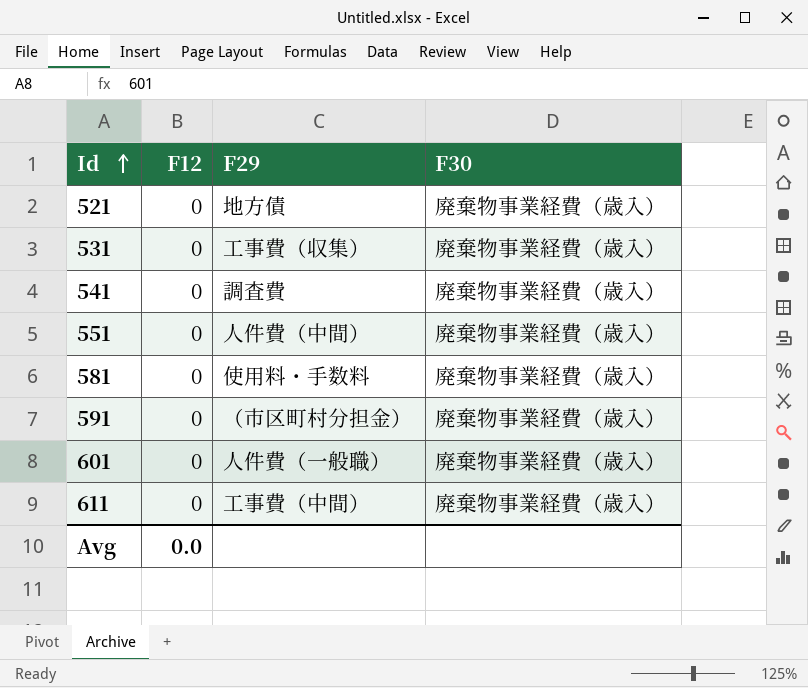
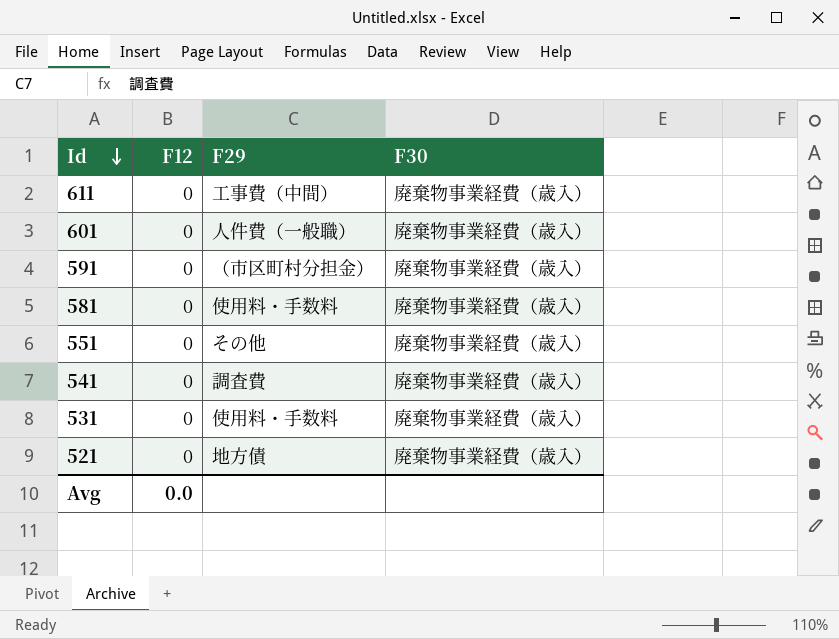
row order: Id ascending -> Id descending
551 | F29: 人件費（中間） -> その他
531 | F29: 工事費（収集） -> 使用料・手数料

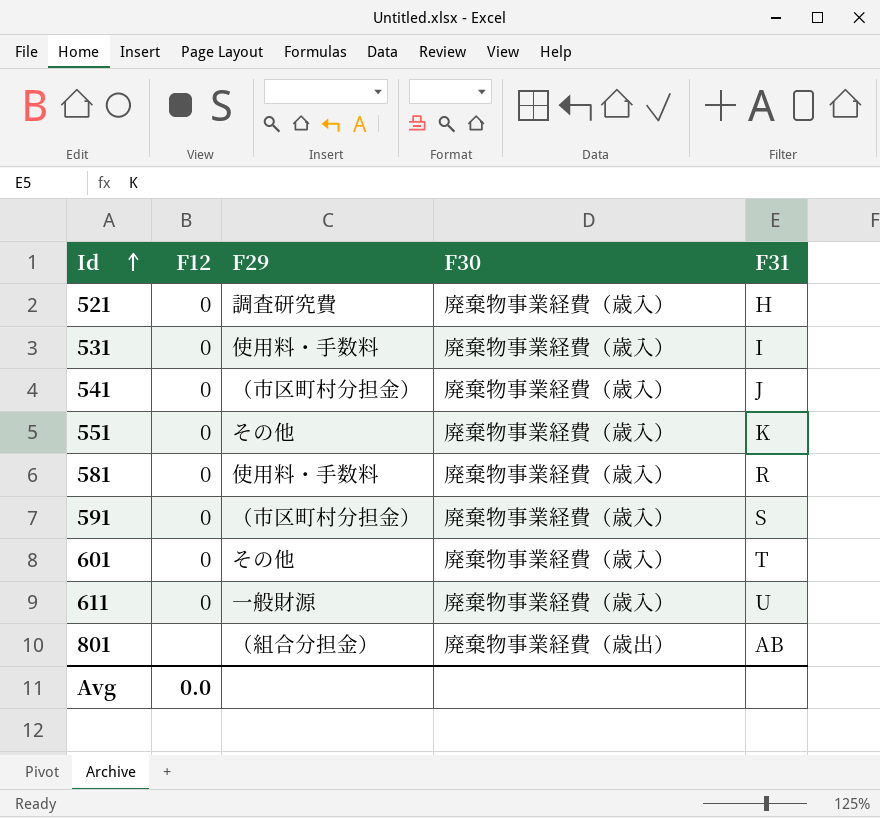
row order: Id descending -> Id ascending
column F31 | position: none -> 5
521 | F29: 地方債 -> 調査研究費
541 | F29: 調査費 -> （市区町村分担金）
601 | F29: 人件費（一般職） -> その他
611 | F29: 工事費（中間） -> 一般財源
row 801: none -> none | （組合分担金） | 廃棄物事業経費（歳出） | AB

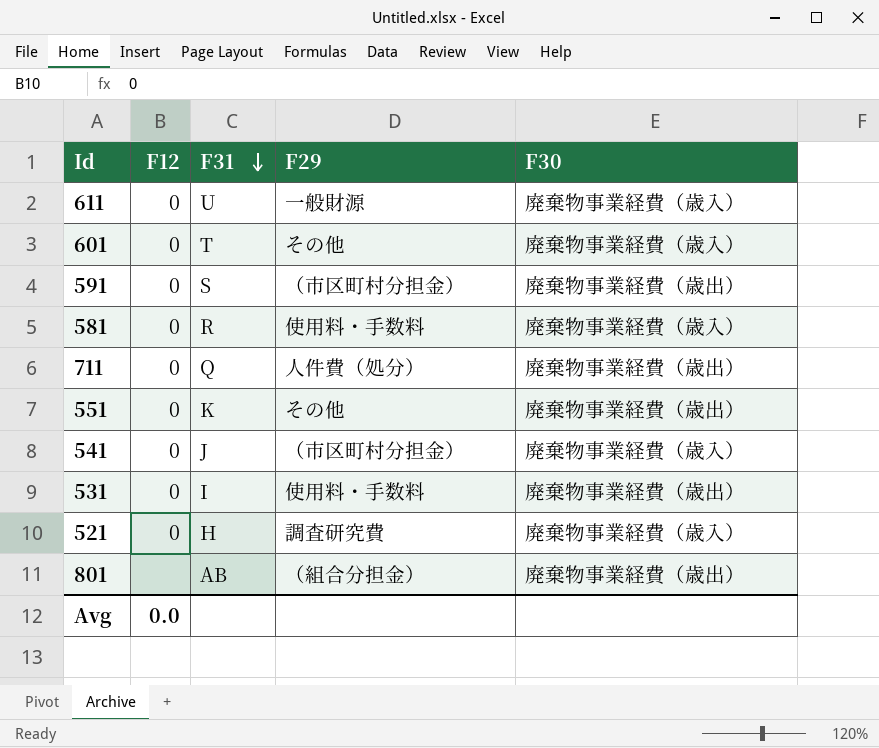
row order: Id ascending -> F31 descending
column F31 | position: 5 -> 3
591 | F30: 廃棄物事業経費（歳入） -> 廃棄物事業経費（歳出）
row 711: none -> 0 | Q | 人件費（処分） | 廃棄物事業経費（歳出）
551 | F30: 廃棄物事業経費（歳入） -> 廃棄物事業経費（歳出）
531 | F30: 廃棄物事業経費（歳入） -> 廃棄物事業経費（歳出）

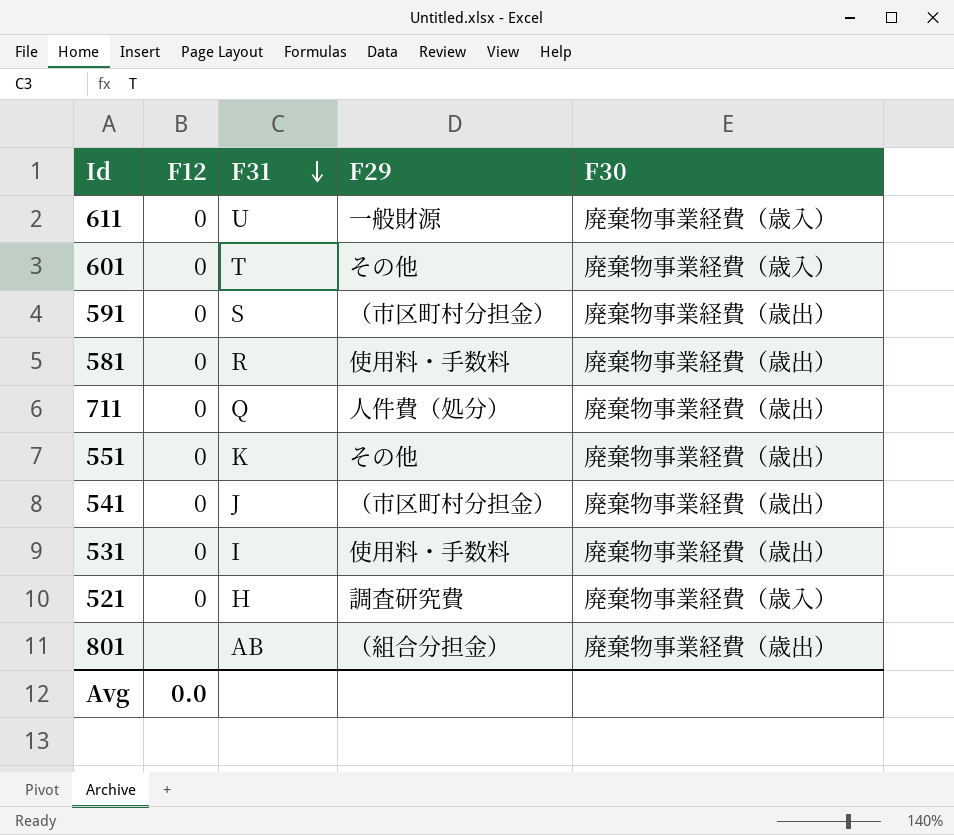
581 | F30: 廃棄物事業経費（歳入） -> 廃棄物事業経費（歳出）
541 | F30: 廃棄物事業経費（歳入） -> 廃棄物事業経費（歳出）

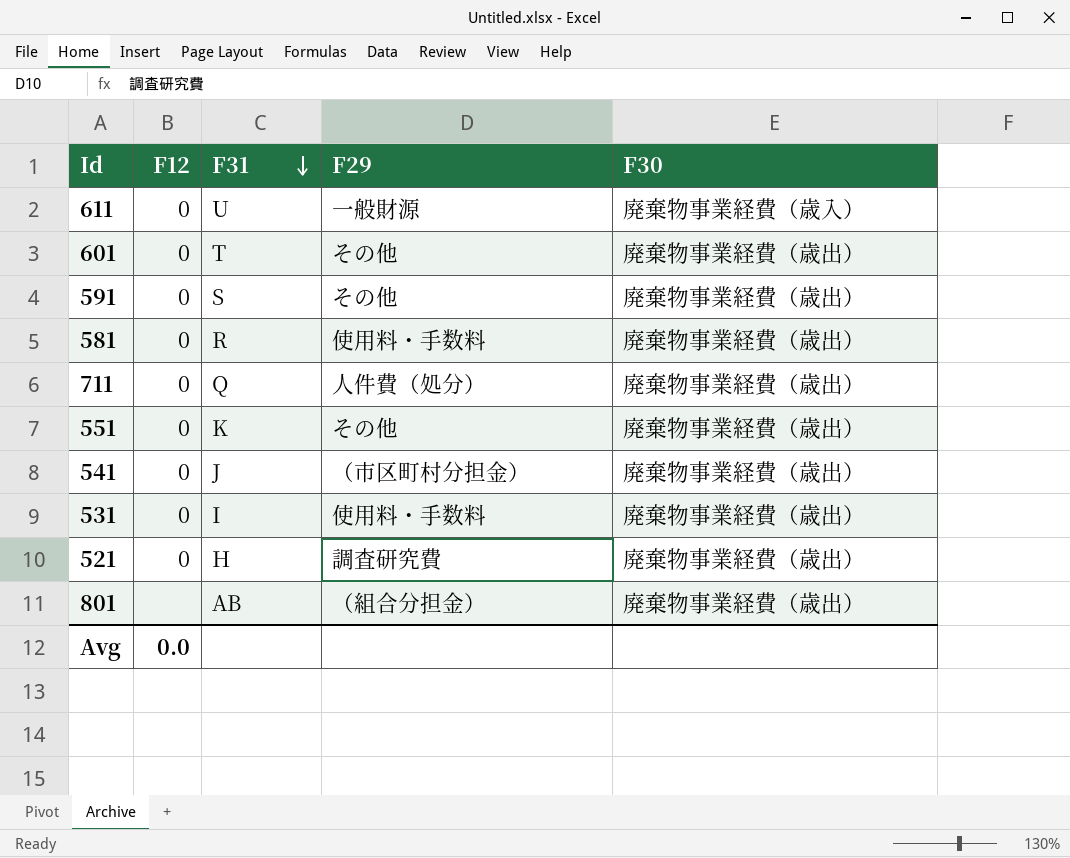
601 | F30: 廃棄物事業経費（歳入） -> 廃棄物事業経費（歳出）
591 | F29: （市区町村分担金） -> その他
521 | F30: 廃棄物事業経費（歳入） -> 廃棄物事業経費（歳出）

